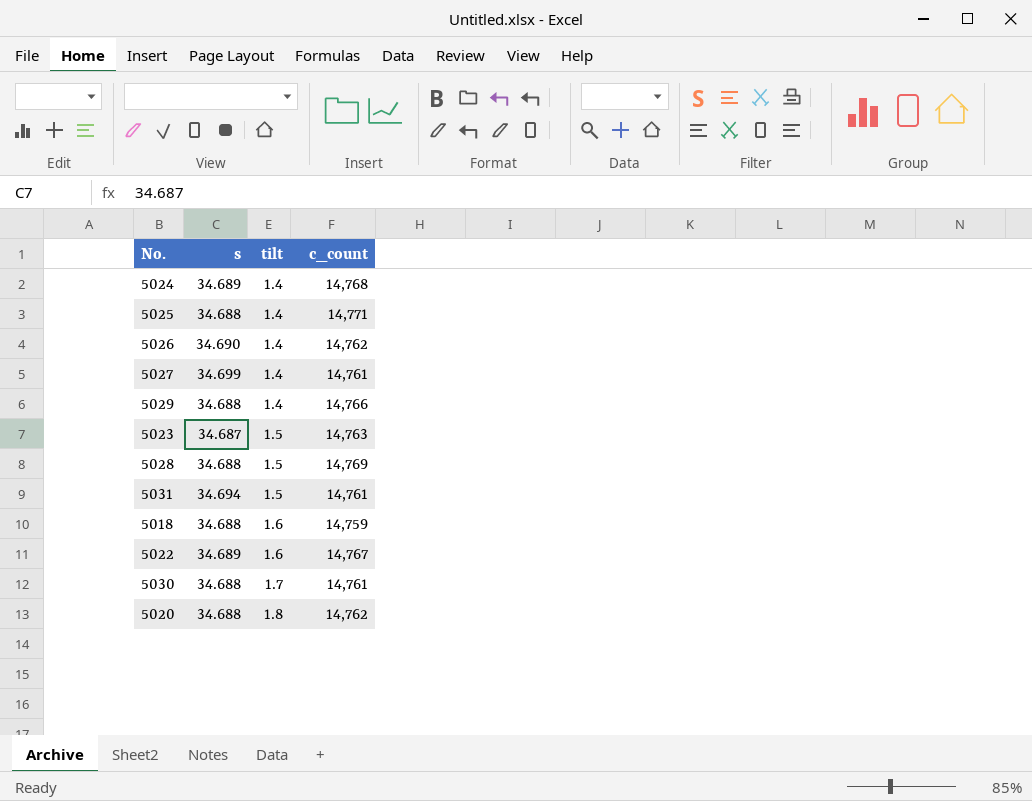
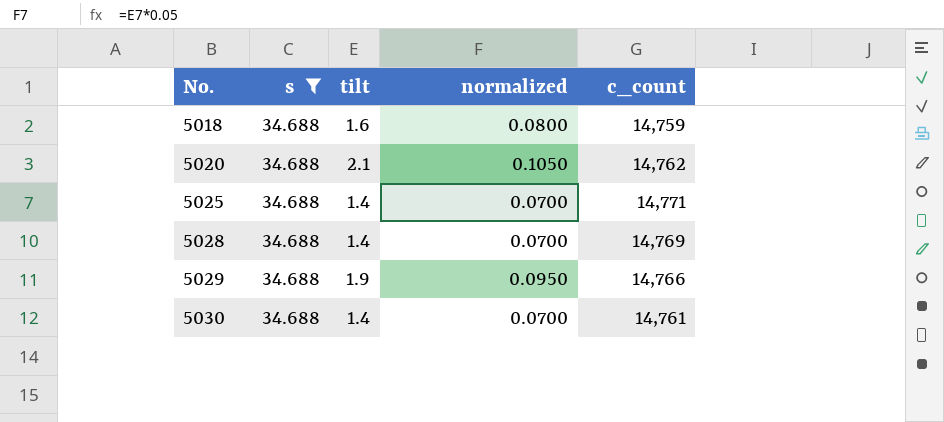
filter: none -> s = 34.688
row order: tilt ascending -> No. ascending
column normalized | formula: none -> [tilt] * 0.05
5020 | tilt: 1.8 -> 2.1
5028 | tilt: 1.5 -> 1.4
5029 | tilt: 1.4 -> 1.9
5030 | tilt: 1.7 -> 1.4

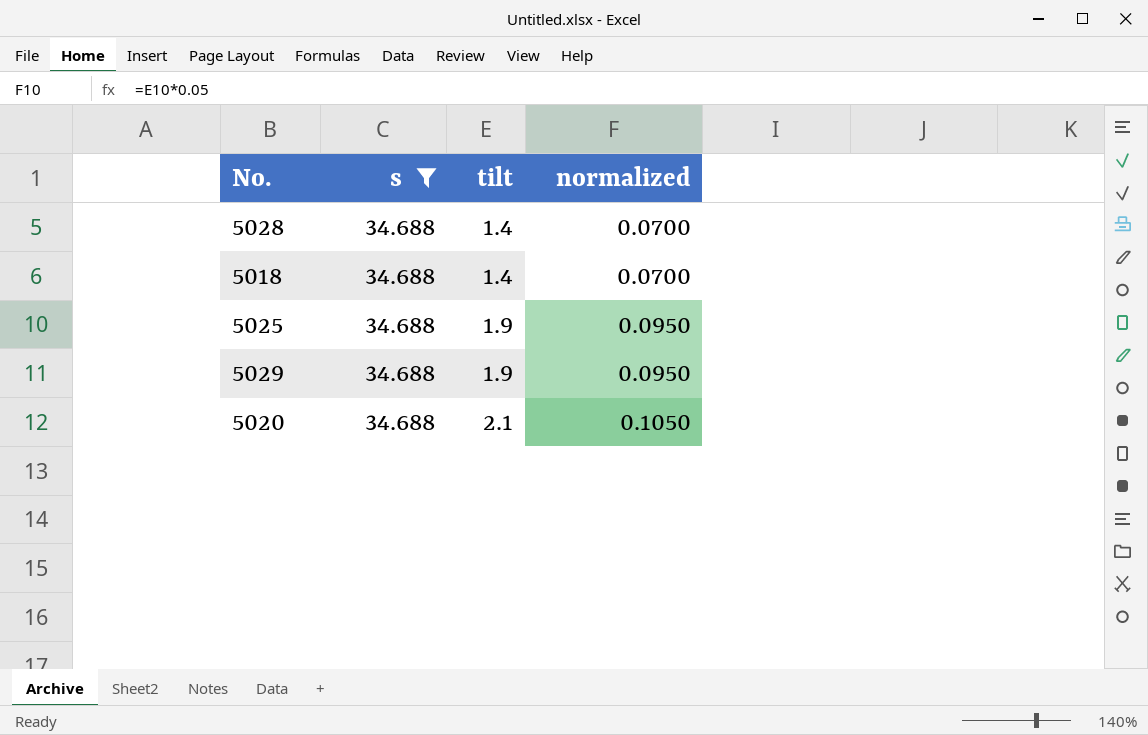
row order: No. ascending -> tilt ascending
column c_count | position: 5 -> none
row 5030: 34.688 | 1.4 | 0.0700 | 14,761 -> none
5018 | tilt: 1.6 -> 1.4
5018 | normalized: 0.0800 -> 0.0700
5025 | tilt: 1.4 -> 1.9
5025 | normalized: 0.0700 -> 0.0950

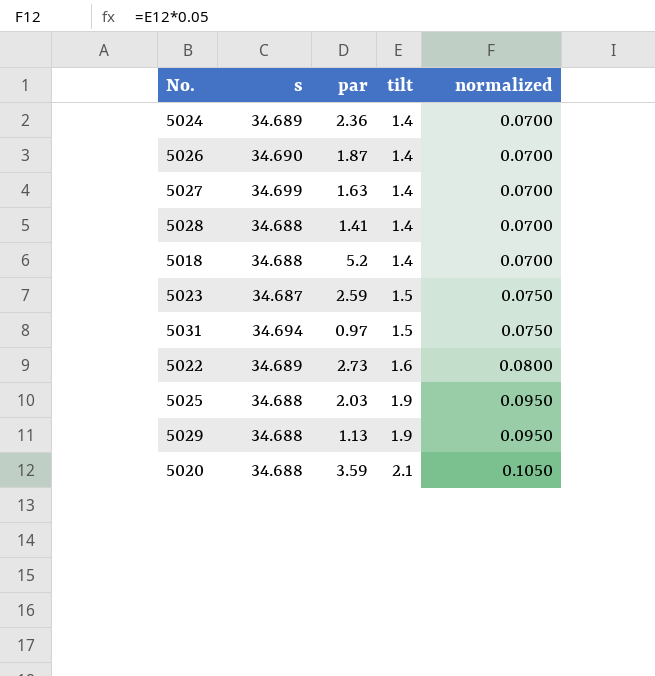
filter: s = 34.688 -> none
column par | position: none -> 3

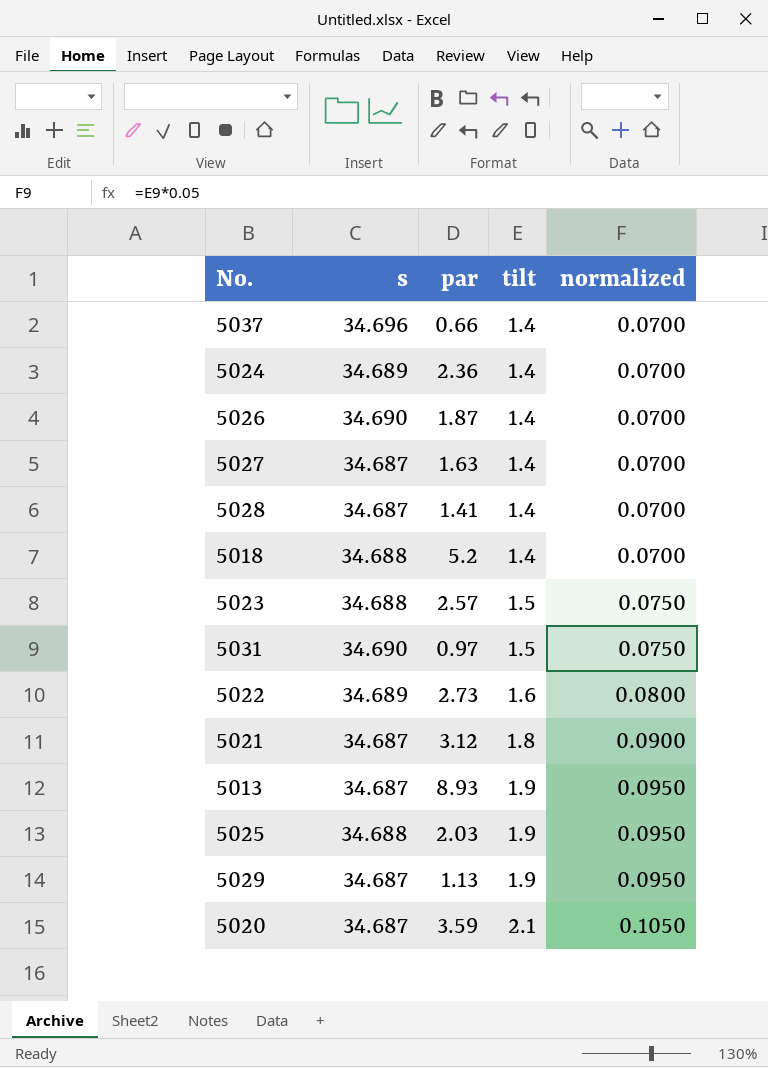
row 5037: none -> 34.696 | 0.66 | 1.4 | 0.0700
5027 | s: 34.699 -> 34.687
5028 | s: 34.688 -> 34.687
5023 | s: 34.687 -> 34.688
5023 | par: 2.59 -> 2.57
5031 | s: 34.694 -> 34.690
row 5021: none -> 34.687 | 3.12 | 1.8 | 0.0900
row 5013: none -> 34.687 | 8.93 | 1.9 | 0.0950
5029 | s: 34.688 -> 34.687
5020 | s: 34.688 -> 34.687

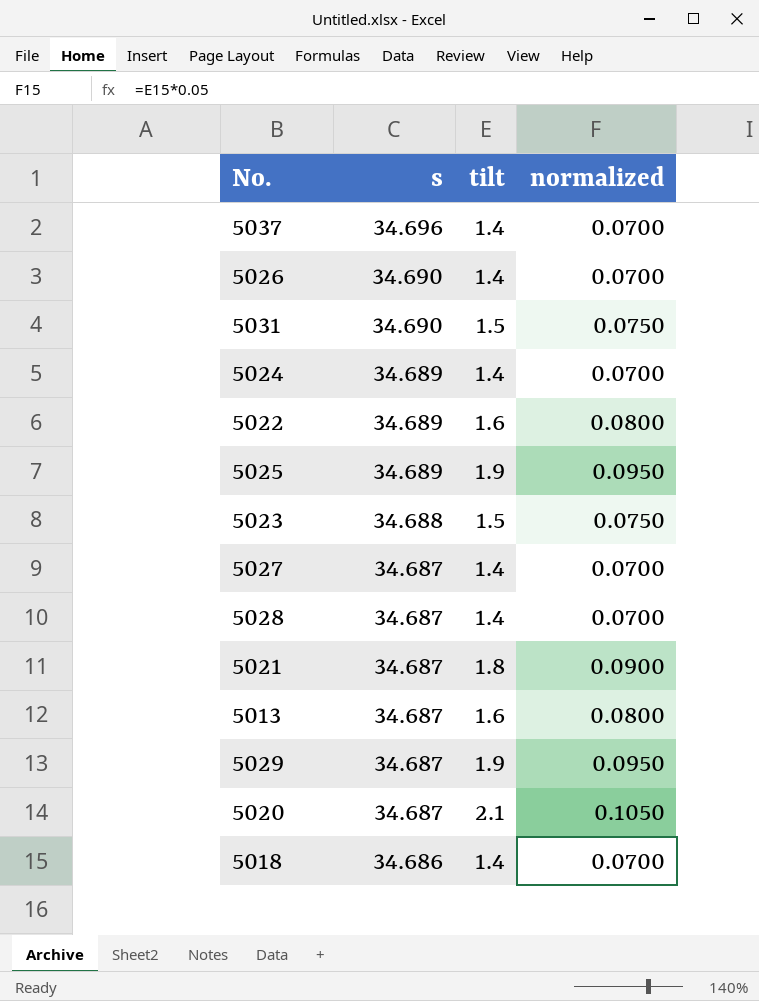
row order: tilt ascending -> s descending
column par | position: 3 -> none
5025 | s: 34.688 -> 34.689
5013 | tilt: 1.9 -> 1.6
5013 | normalized: 0.0950 -> 0.0800
5018 | s: 34.688 -> 34.686

